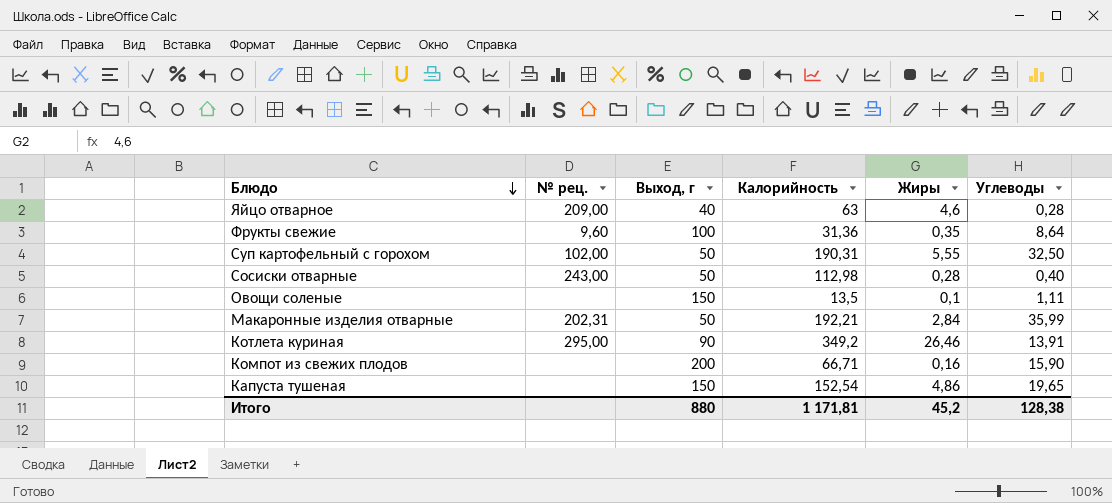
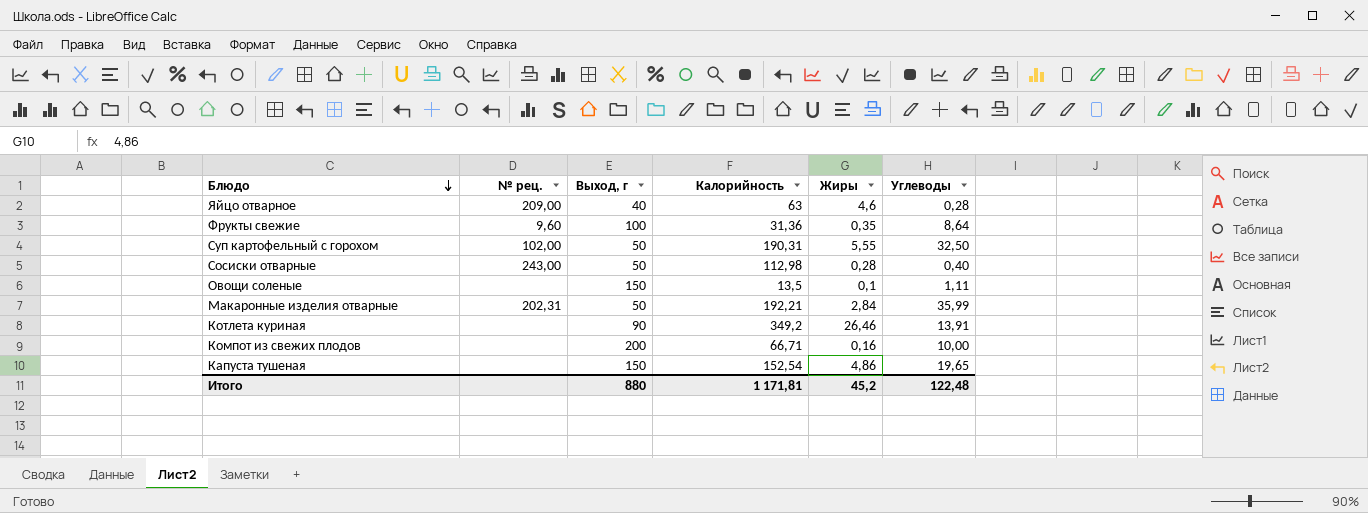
Котлета куриная | № рец.: 295,00 -> none
Компот из свежих плодов | Углеводы: 15,90 -> 10,00
Итого | Углеводы: 128,38 -> 122,48

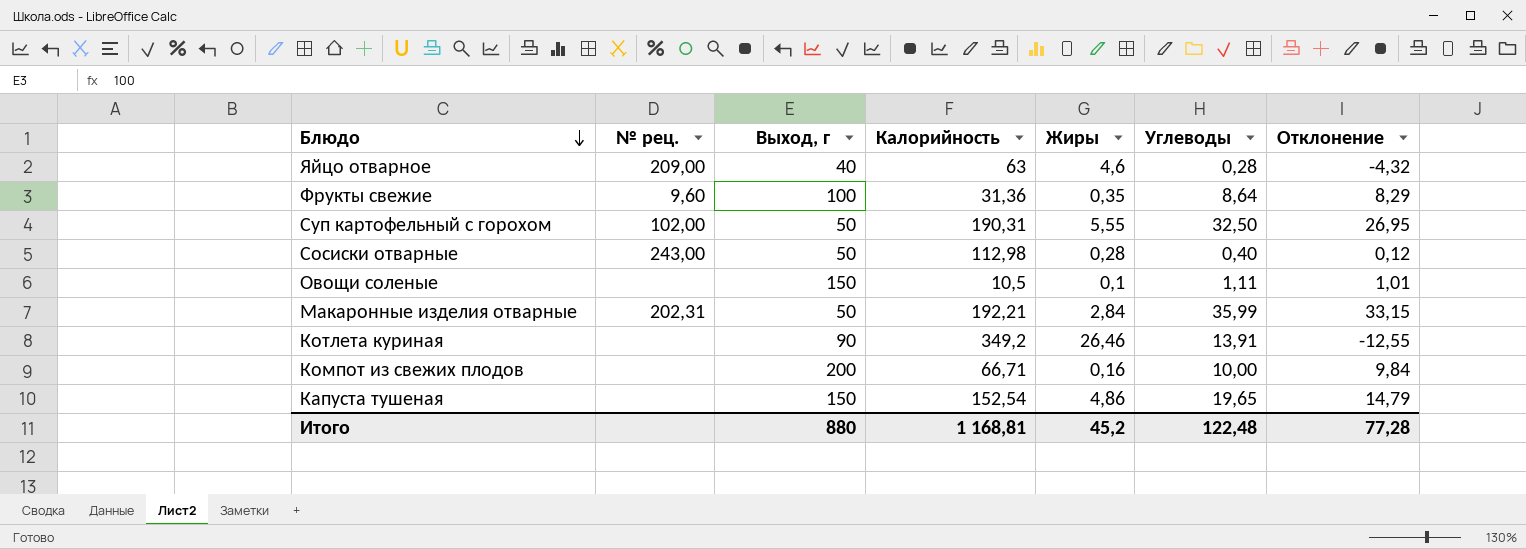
column Отклонение | formula: none -> [Углеводы] - [Жиры]
Овощи соленые | Калорийность: 13,5 -> 10,5
Итого | Калорийность: 1 171,81 -> 1 168,81

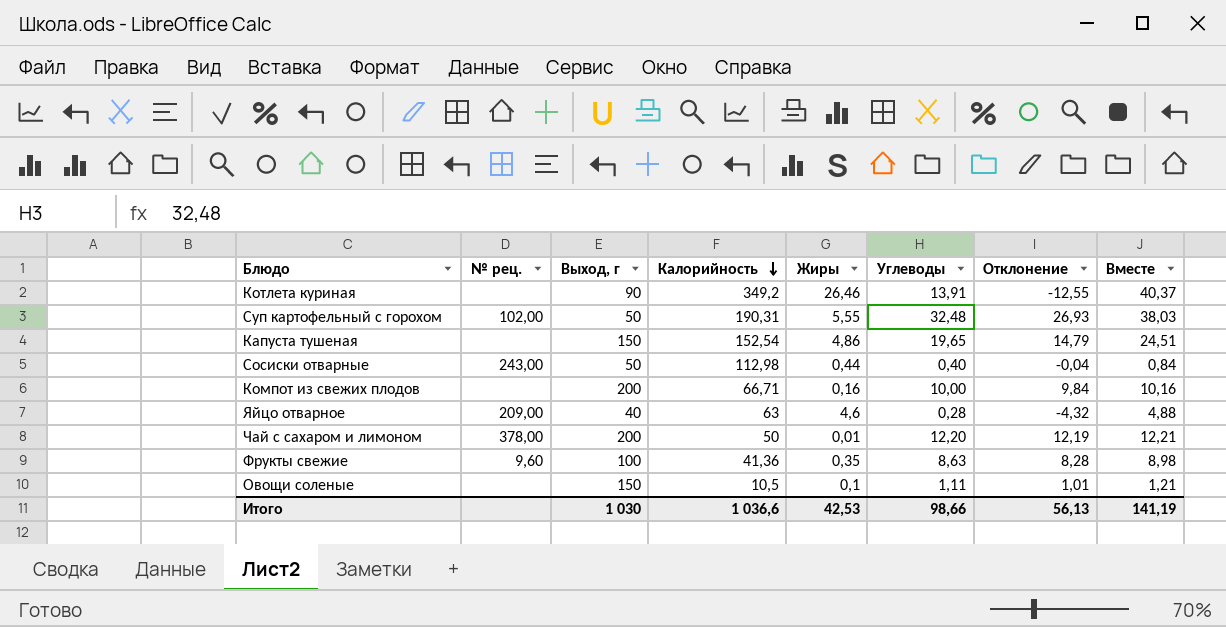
row order: Блюдо descending -> Калорийность descending
column Вместе | formula: none -> [Жиры] + [Углеводы]
row Макаронные изделия отварные: 202,31 | 50 | 192,21 | 2,84 | 35,99 | 33,15 -> none
Суп картофельный с горохом | Углеводы: 32,50 -> 32,48
Суп картофельный с горохом | Отклонение: 26,95 -> 26,93
Сосиски отварные | Жиры: 0,28 -> 0,44
Сосиски отварные | Отклонение: 0,12 -> -0,04
row Чай с сахаром и лимоном: none -> 378,00 | 200 | 50 | 0,01 | 12,20 | 12,19 | 12,21
Фрукты свежие | Калорийность: 31,36 -> 41,36
Фрукты свежие | Углеводы: 8,64 -> 8,63
Фрукты свежие | Отклонение: 8,29 -> 8,28
Итого | Выход, г: 880 -> 1 030
Итого | Калорийность: 1 168,81 -> 1 036,6
Итого | Жиры: 45,2 -> 42,53
Итого | Углеводы: 122,48 -> 98,66
Итого | Отклонение: 77,28 -> 56,13

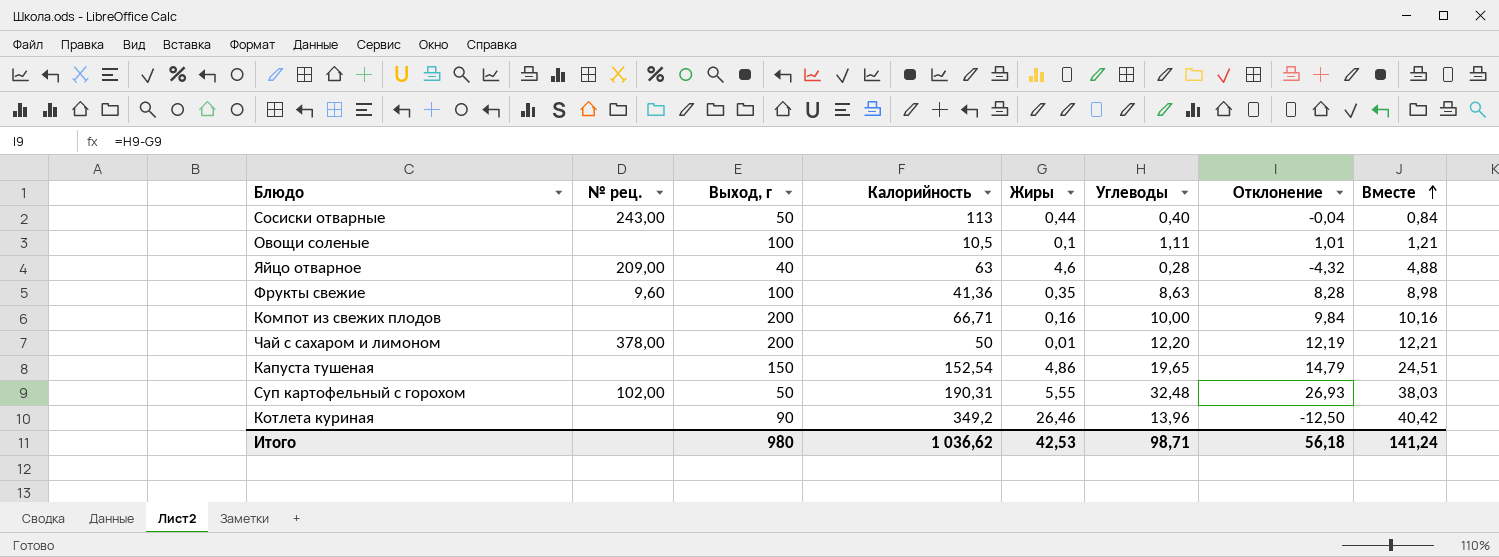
row order: Калорийность descending -> Вместе ascending
Сосиски отварные | Калорийность: 112,98 -> 113
Овощи соленые | Выход, г: 150 -> 100
Котлета куриная | Углеводы: 13,91 -> 13,96
Котлета куриная | Отклонение: -12,55 -> -12,50
Котлета куриная | Вместе: 40,37 -> 40,42
Итого | Выход, г: 1 030 -> 980
Итого | Калорийность: 1 036,6 -> 1 036,62
Итого | Углеводы: 98,66 -> 98,71
Итого | Отклонение: 56,13 -> 56,18
Итого | Вместе: 141,19 -> 141,24

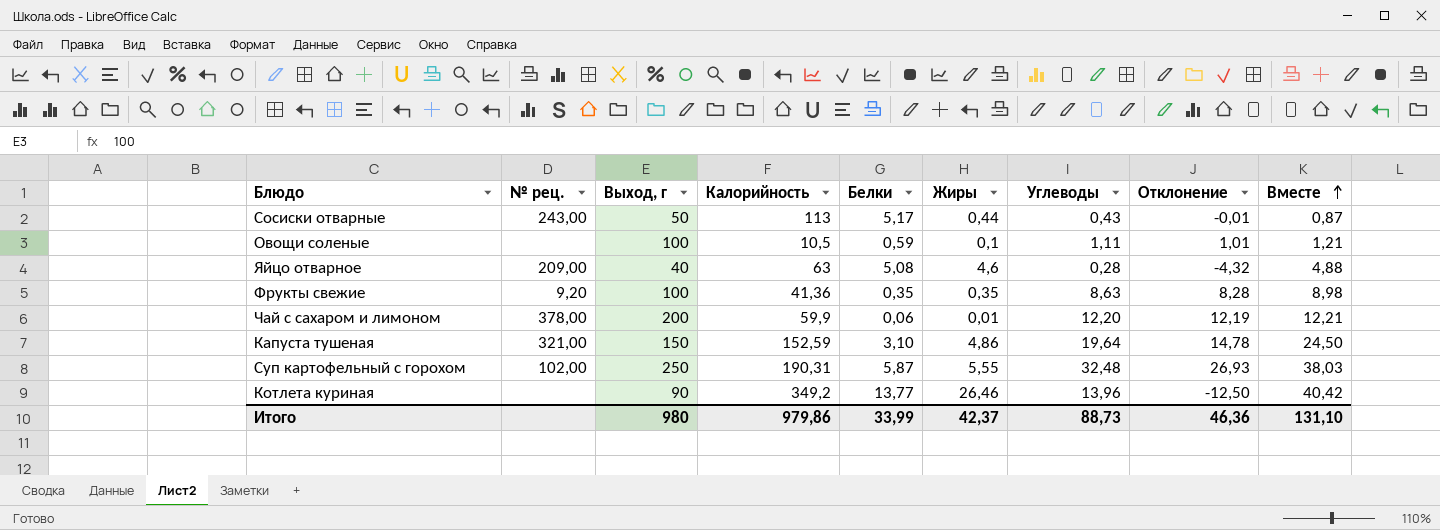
column Белки | position: none -> 5
row Компот из свежих плодов: none | 200 | 66,71 | 0,16 | 10,00 | 9,84 | 10,16 -> none
Сосиски отварные | Углеводы: 0,40 -> 0,43
Сосиски отварные | Отклонение: -0,04 -> -0,01
Сосиски отварные | Вместе: 0,84 -> 0,87
Фрукты свежие | № рец.: 9,60 -> 9,20
Чай с сахаром и лимоном | Калорийность: 50 -> 59,9
Капуста тушеная | № рец.: none -> 321,00
Капуста тушеная | Калорийность: 152,54 -> 152,59
Капуста тушеная | Углеводы: 19,65 -> 19,64
Капуста тушеная | Отклонение: 14,79 -> 14,78
Капуста тушеная | Вместе: 24,51 -> 24,50
Суп картофельный с горохом | Выход, г: 50 -> 250
Итого | Калорийность: 1 036,62 -> 979,86
Итого | Жиры: 42,53 -> 42,37
Итого | Углеводы: 98,71 -> 88,73
Итого | Отклонение: 56,18 -> 46,36
Итого | Вместе: 141,24 -> 131,10

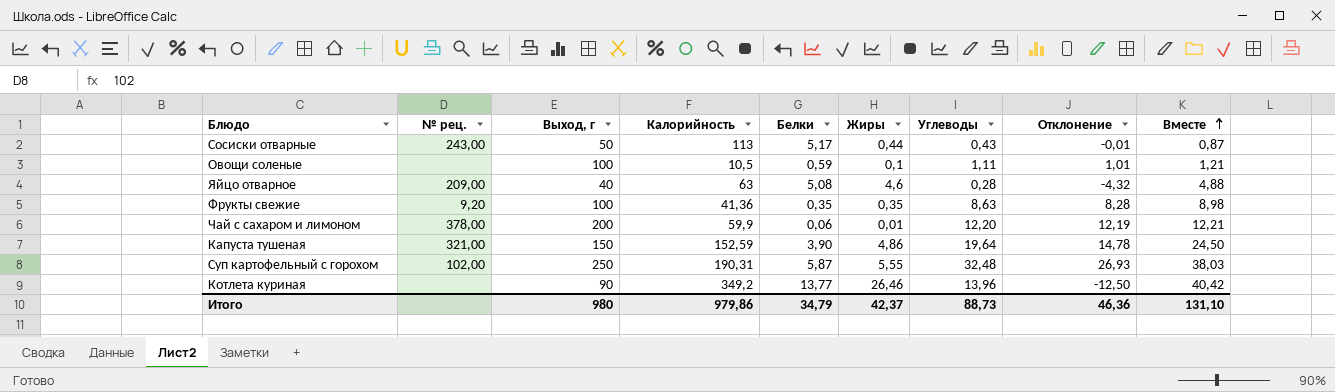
Капуста тушеная | Белки: 3,10 -> 3,90
Итого | Белки: 33,99 -> 34,79

